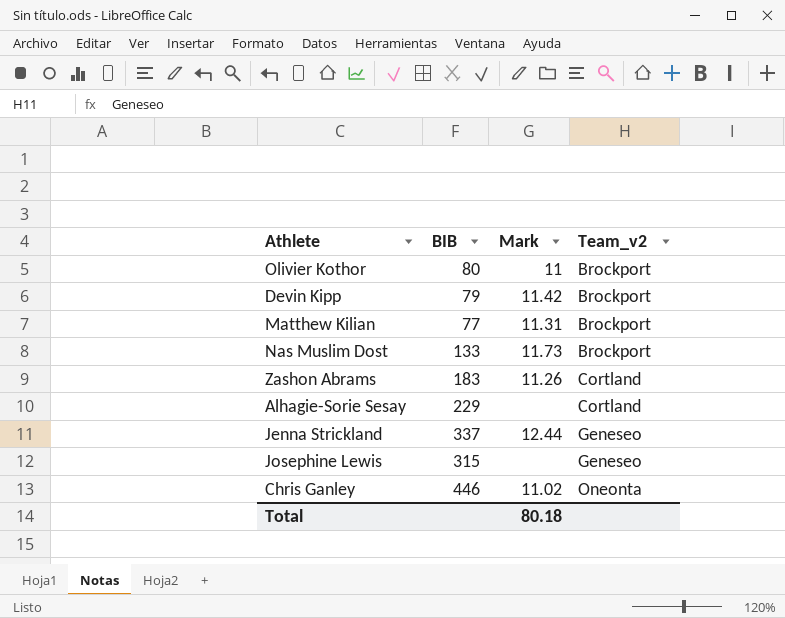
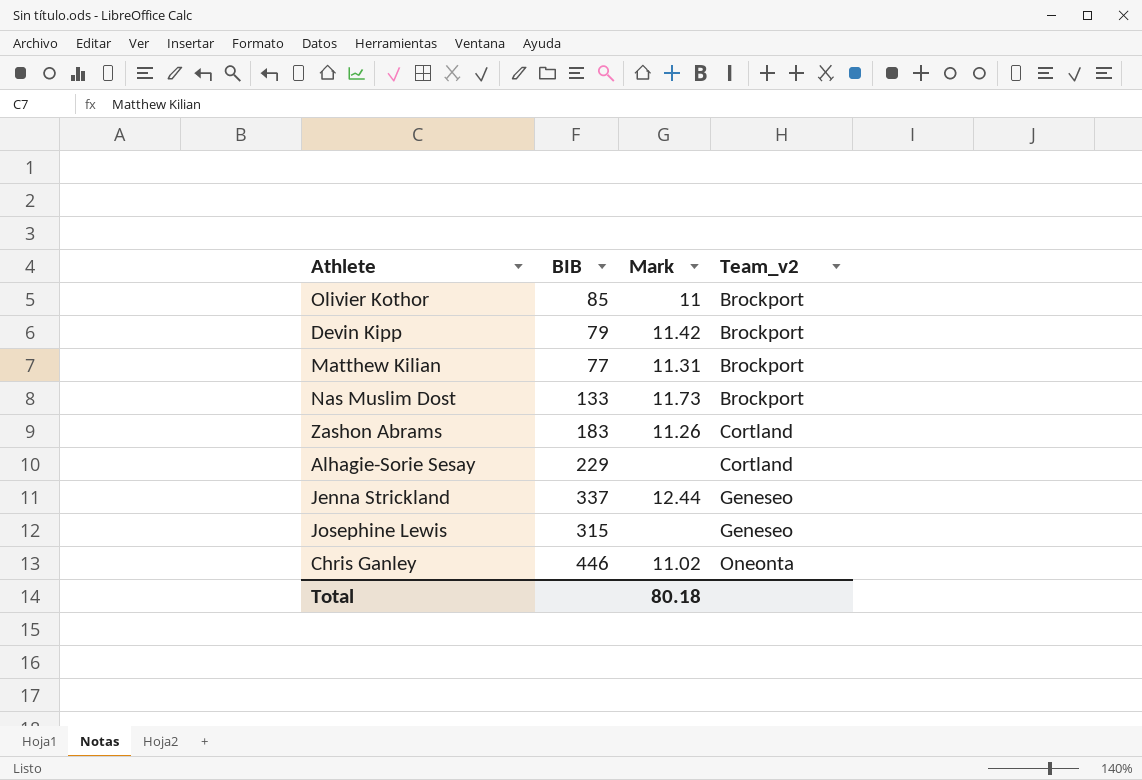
Olivier Kothor | BIB: 80 -> 85

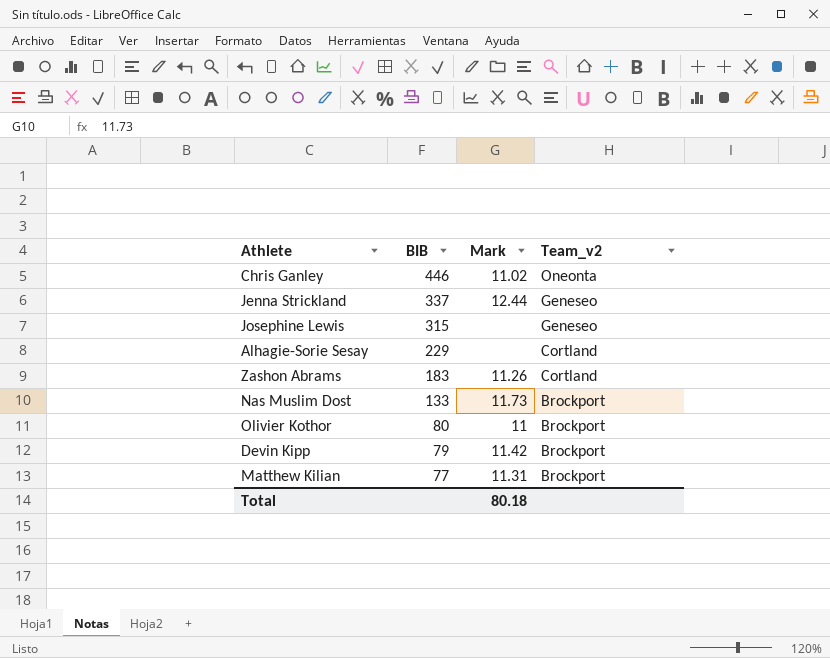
row order: Team_v2 ascending -> BIB descending
Olivier Kothor | BIB: 85 -> 80

